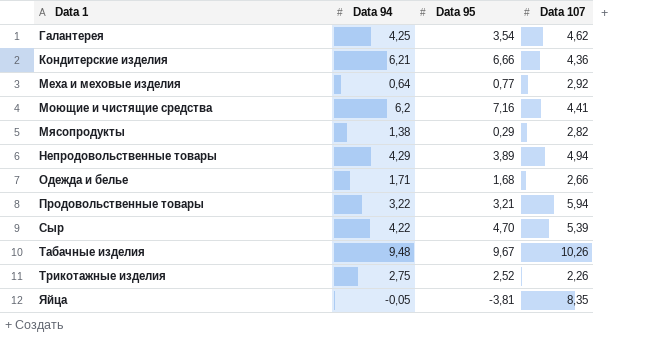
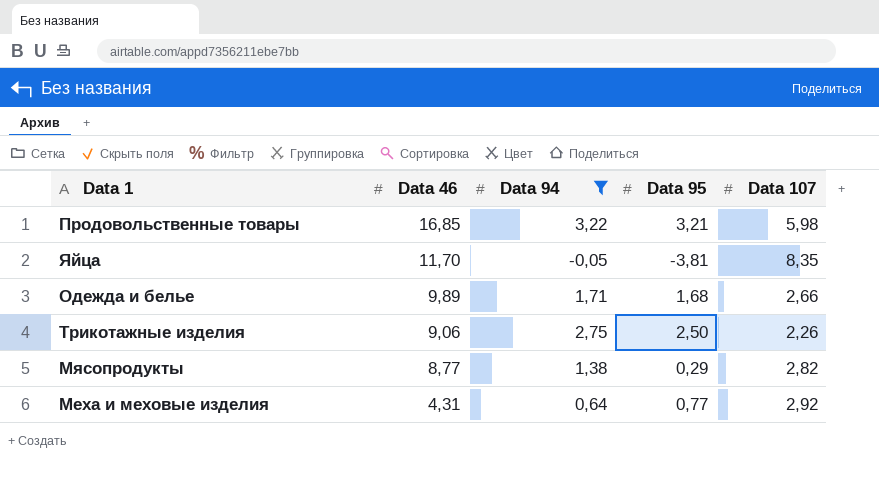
filter: none -> Data 94 <= 3,22
row order: Data 1 ascending -> Data 46 descending
column Data 46 | position: none -> 2
Продовольственные товары | Data 107: 5,94 -> 5,98
Трикотажные изделия | Data 95: 2,52 -> 2,50

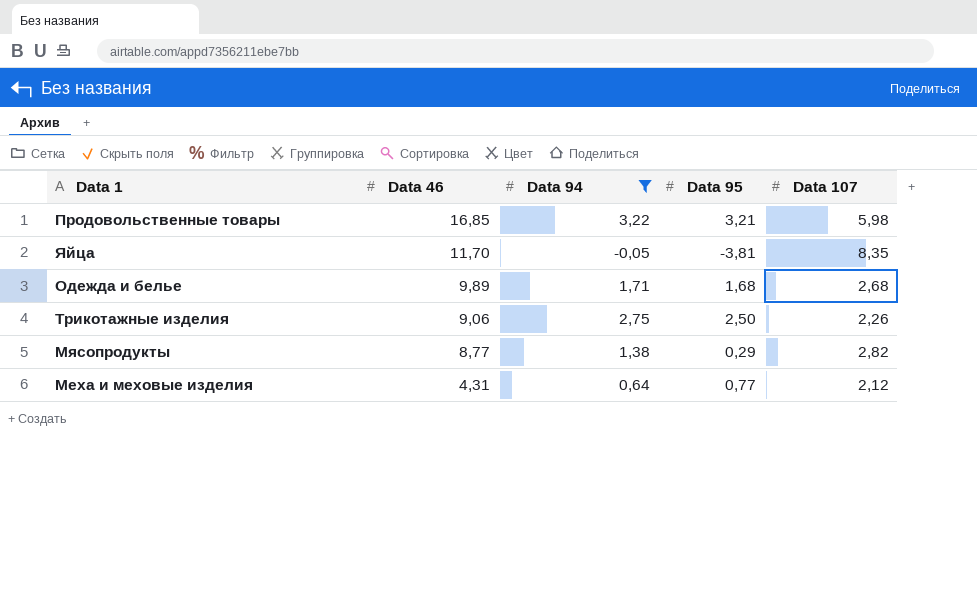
Одежда и белье | Data 107: 2,66 -> 2,68
Меха и меховые изделия | Data 107: 2,92 -> 2,12

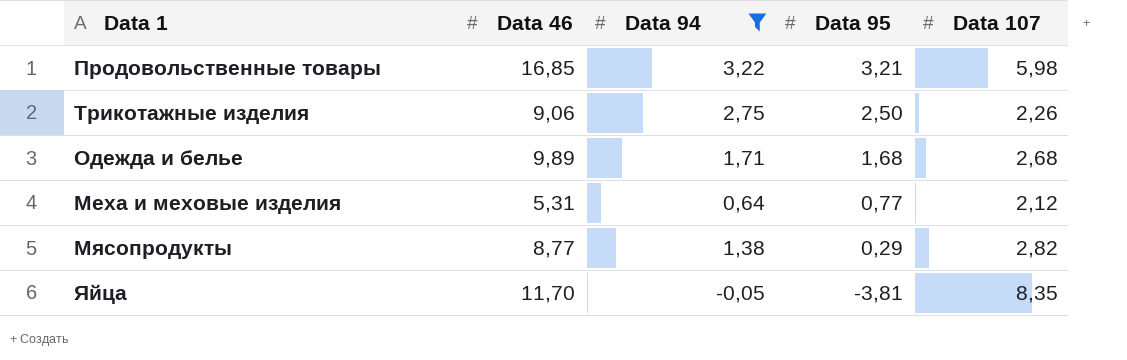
row order: Data 46 descending -> Data 95 descending
Меха и меховые изделия | Data 46: 4,31 -> 5,31

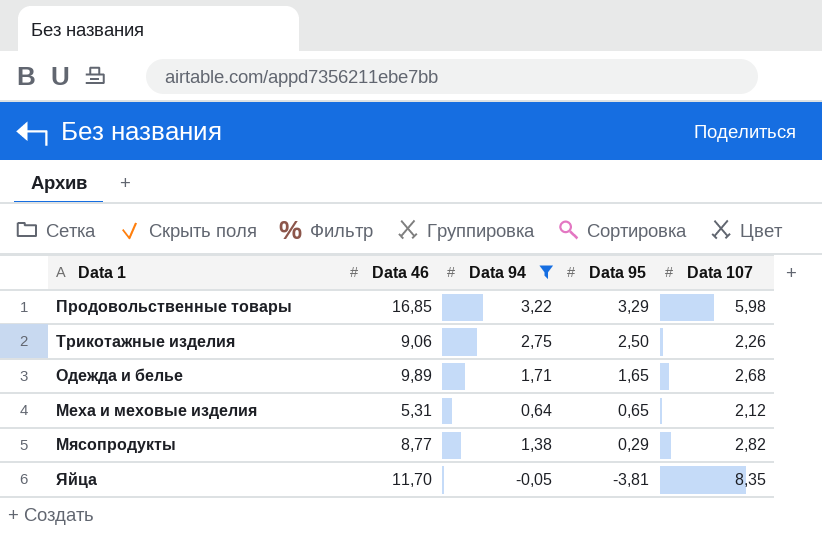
Продовольственные товары | Data 95: 3,21 -> 3,29
Одежда и белье | Data 95: 1,68 -> 1,65
Меха и меховые изделия | Data 95: 0,77 -> 0,65

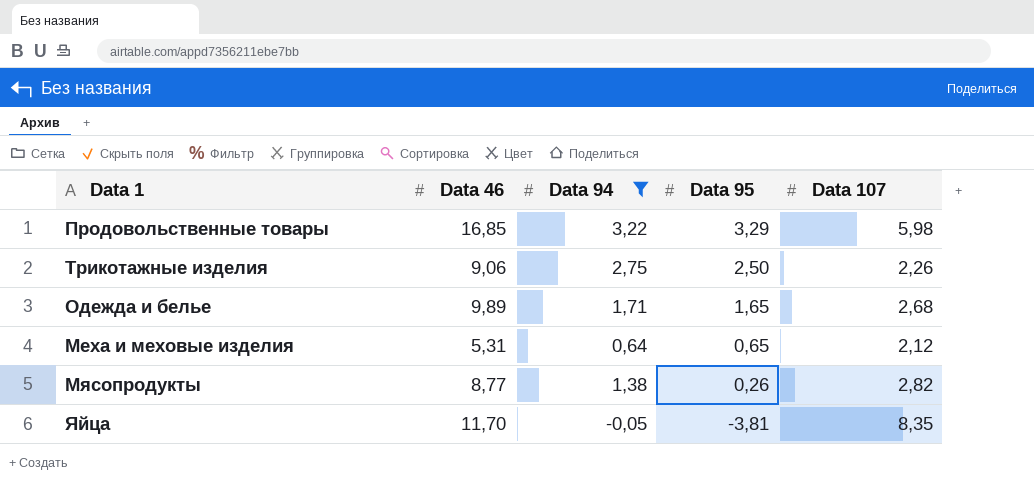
Мясопродукты | Data 95: 0,29 -> 0,26

